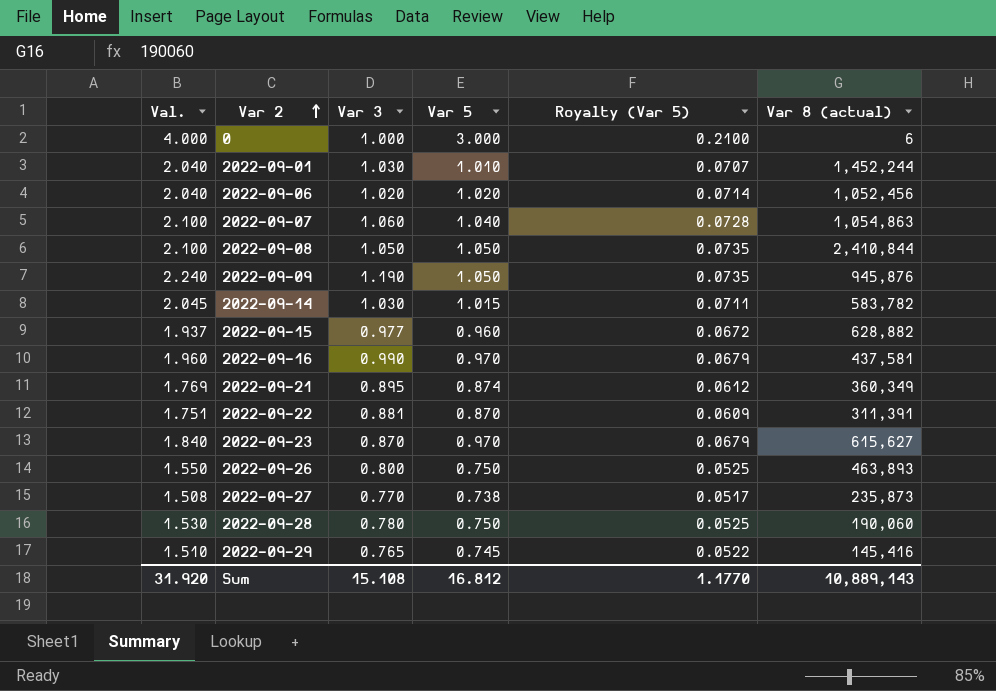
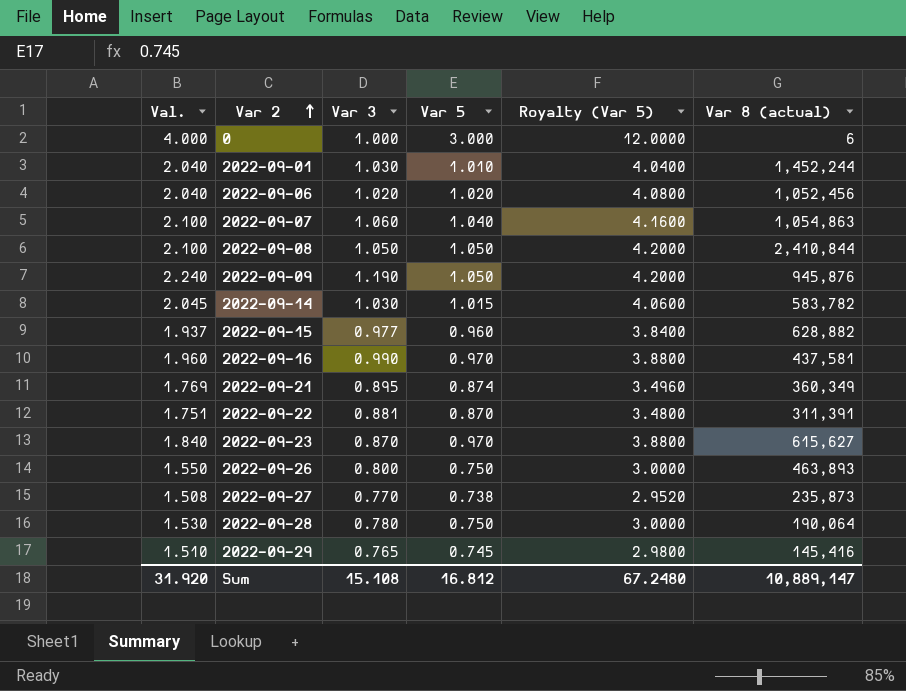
column Royalty (Var 5) | formula: [Var 5] * 0.07 -> [Var 5] * 4
2022-09-28 | Var 8 (actual): 190,060 -> 190,064
Sum | Royalty (Var 5): 1.1770 -> 67.2480
Sum | Var 8 (actual): 10,889,143 -> 10,889,147

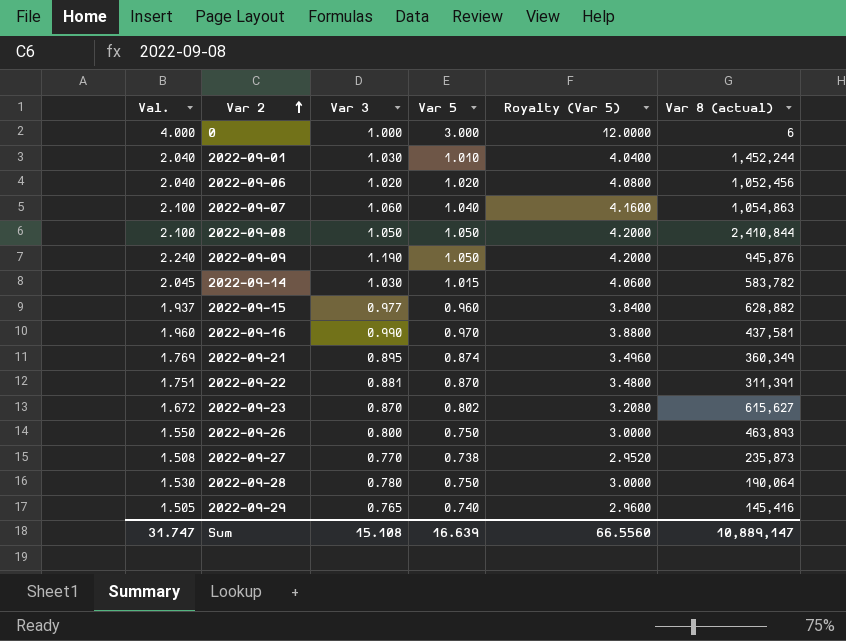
2022-09-23 | Val.: 1.840 -> 1.672
2022-09-23 | Var 5: 0.970 -> 0.802
2022-09-23 | Royalty (Var 5): 3.8800 -> 3.2080
2022-09-29 | Val.: 1.510 -> 1.505
2022-09-29 | Var 5: 0.745 -> 0.740
2022-09-29 | Royalty (Var 5): 2.9800 -> 2.9600
Sum | Val.: 31.920 -> 31.747
Sum | Var 5: 16.812 -> 16.639
Sum | Royalty (Var 5): 67.2480 -> 66.5560

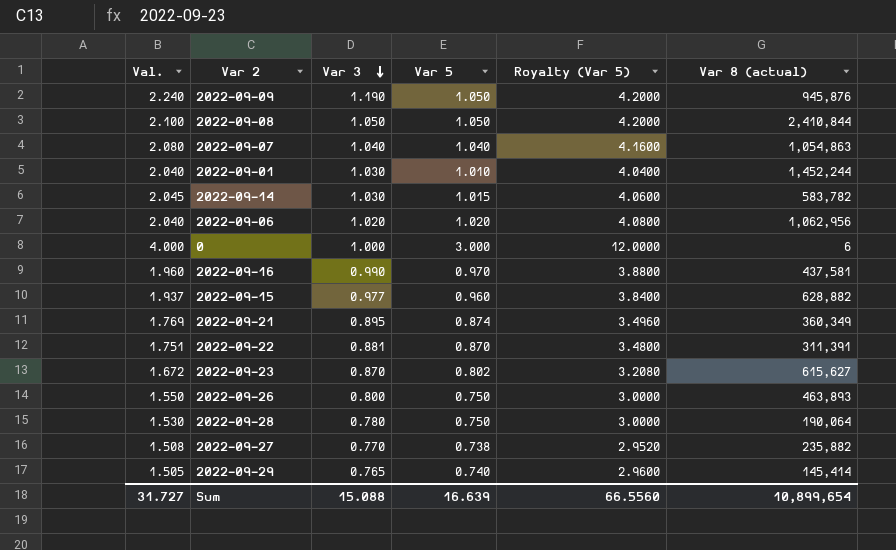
row order: Var 2 ascending -> Var 3 descending
2022-09-07 | Val.: 2.100 -> 2.080
2022-09-07 | Var 3: 1.060 -> 1.040
2022-09-06 | Var 8 (actual): 1,052,456 -> 1,062,956
2022-09-27 | Var 8 (actual): 235,873 -> 235,882
2022-09-29 | Var 8 (actual): 145,416 -> 145,414
Sum | Val.: 31.747 -> 31.727
Sum | Var 3: 15.108 -> 15.088
Sum | Var 8 (actual): 10,889,147 -> 10,899,654

